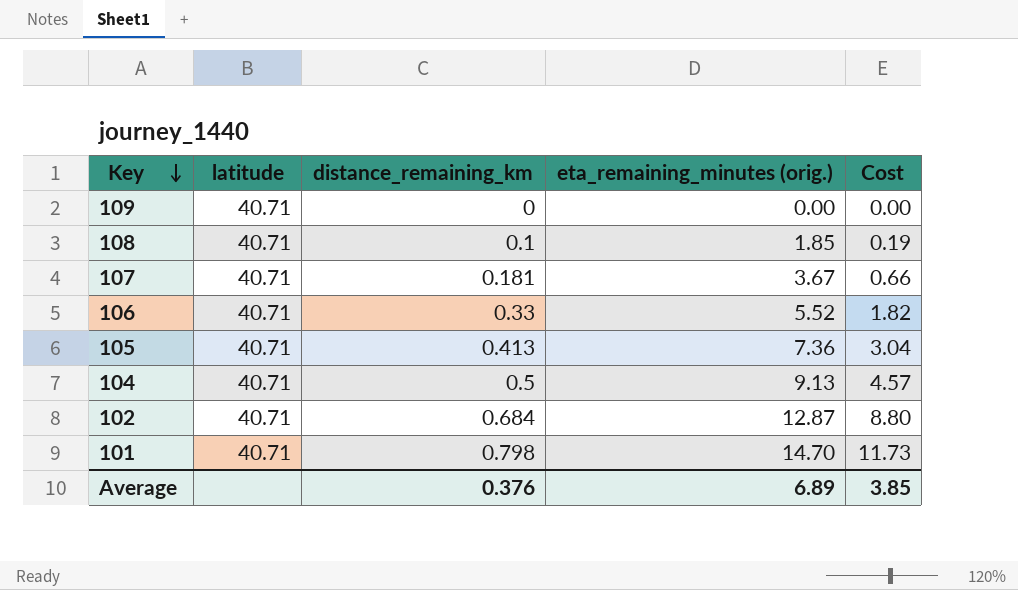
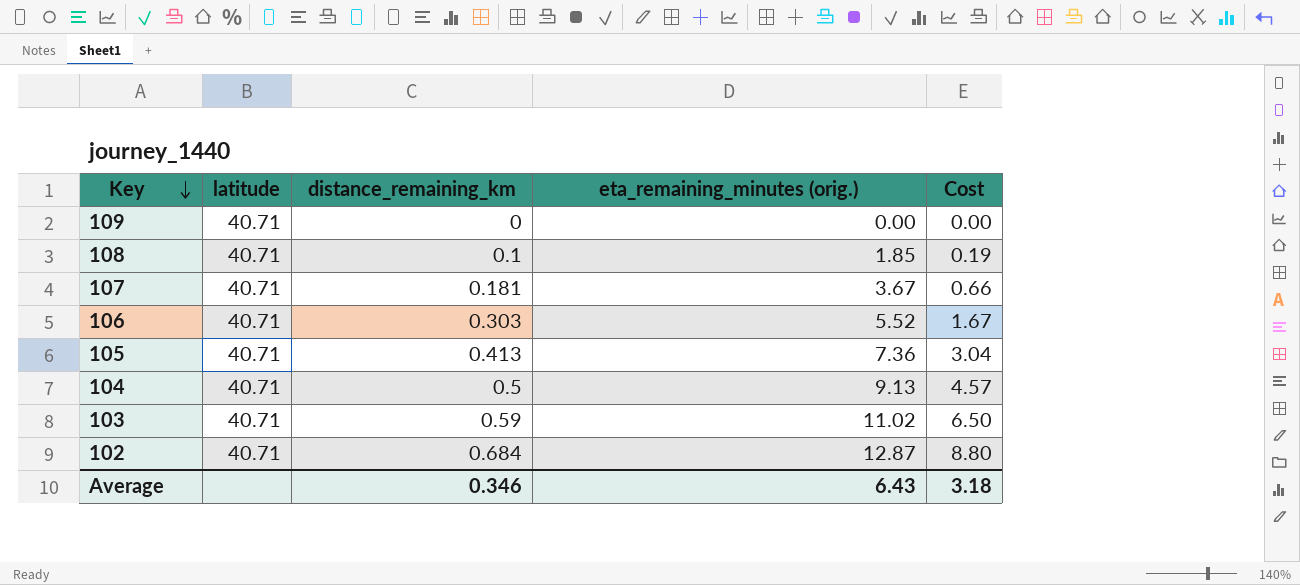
row 101: 40.71 | 0.798 | 14.70 | 11.73 -> none
106 | distance_remaining_km: 0.33 -> 0.303
106 | Cost: 1.82 -> 1.67
row 103: none -> 40.71 | 0.59 | 11.02 | 6.50
Average | distance_remaining_km: 0.376 -> 0.346
Average | eta_remaining_minutes (orig.): 6.89 -> 6.43
Average | Cost: 3.85 -> 3.18

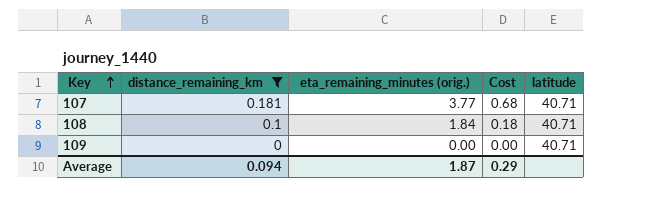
filter: none -> distance_remaining_km <= 0.181
row order: Key descending -> Key ascending
column latitude | position: 2 -> 5
107 | eta_remaining_minutes (orig.): 3.67 -> 3.77
107 | Cost: 0.66 -> 0.68
108 | eta_remaining_minutes (orig.): 1.85 -> 1.84
108 | Cost: 0.19 -> 0.18
Average | distance_remaining_km: 0.346 -> 0.094
Average | eta_remaining_minutes (orig.): 6.43 -> 1.87
Average | Cost: 3.18 -> 0.29

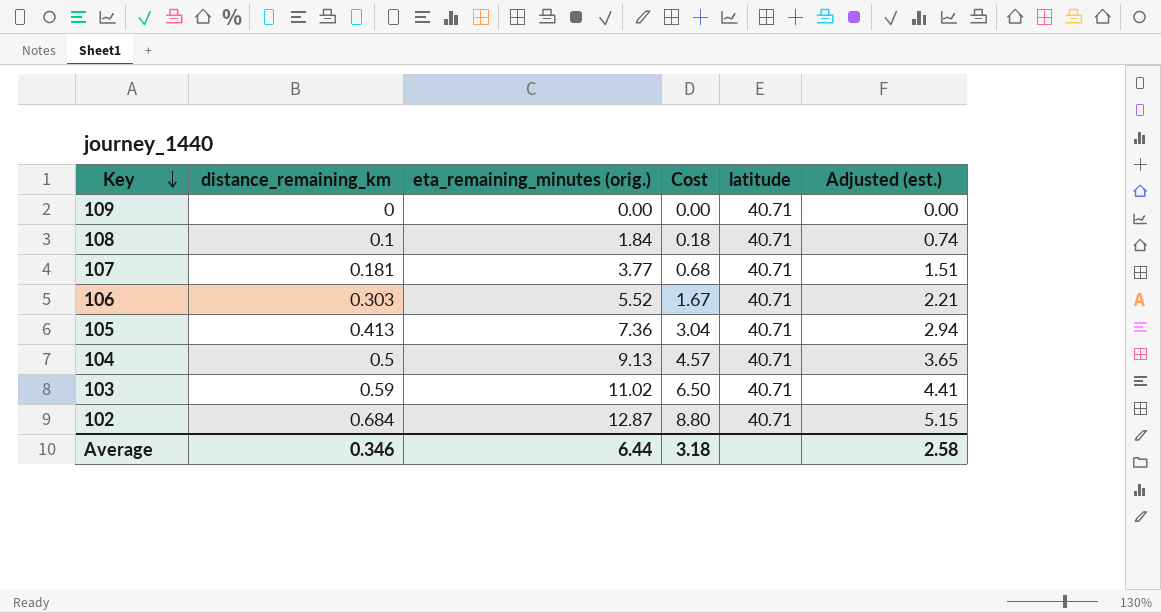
filter: distance_remaining_km <= 0.181 -> none
row order: Key ascending -> Key descending
column Adjusted (est.) | formula: none -> [eta_remaining_minutes (orig.)] * 0.4
Average | distance_remaining_km: 0.094 -> 0.346
Average | eta_remaining_minutes (orig.): 1.87 -> 6.44
Average | Cost: 0.29 -> 3.18

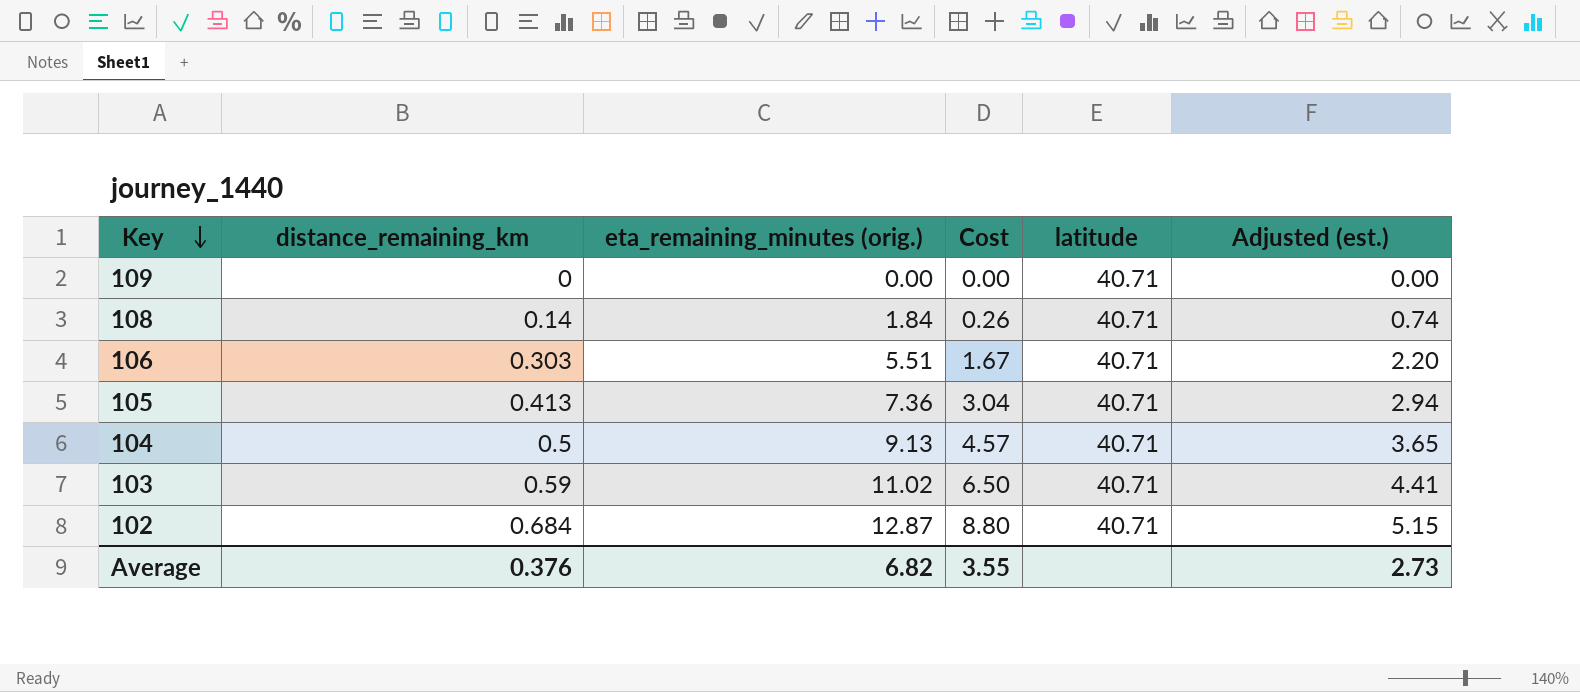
row 107: 0.181 | 3.77 | 0.68 | 40.71 | 1.51 -> none
108 | distance_remaining_km: 0.1 -> 0.14
108 | Cost: 0.18 -> 0.26
106 | eta_remaining_minutes (orig.): 5.52 -> 5.51
106 | Adjusted (est.): 2.21 -> 2.20
Average | distance_remaining_km: 0.346 -> 0.376
Average | eta_remaining_minutes (orig.): 6.44 -> 6.82
Average | Cost: 3.18 -> 3.55
Average | Adjusted (est.): 2.58 -> 2.73

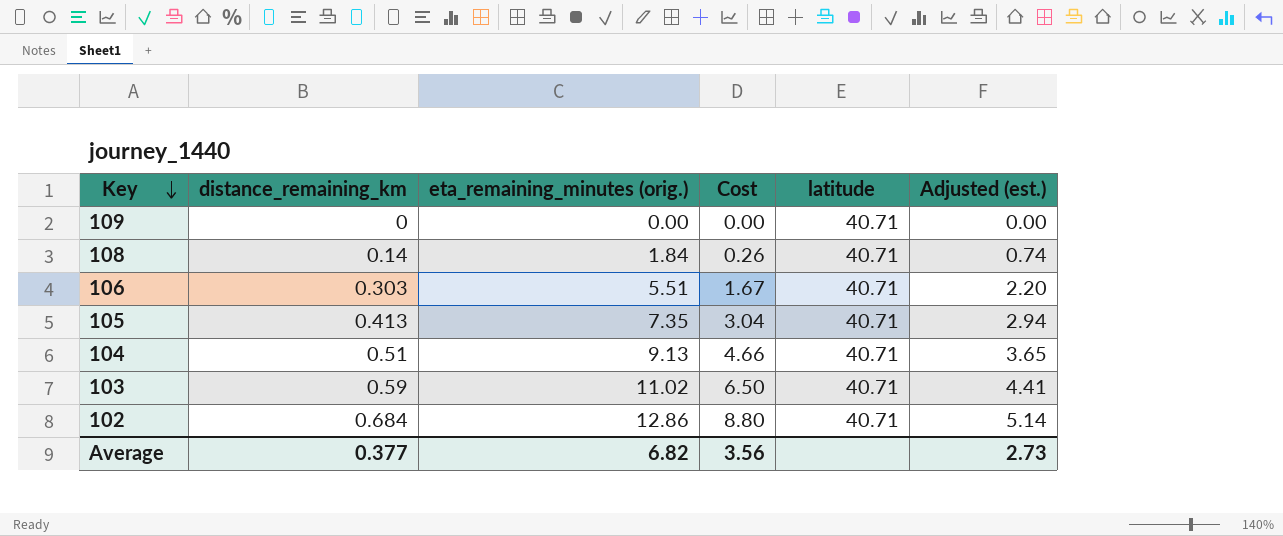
105 | eta_remaining_minutes (orig.): 7.36 -> 7.35
104 | distance_remaining_km: 0.5 -> 0.51
104 | Cost: 4.57 -> 4.66
102 | eta_remaining_minutes (orig.): 12.87 -> 12.86
102 | Adjusted (est.): 5.15 -> 5.14
Average | distance_remaining_km: 0.376 -> 0.377
Average | Cost: 3.55 -> 3.56

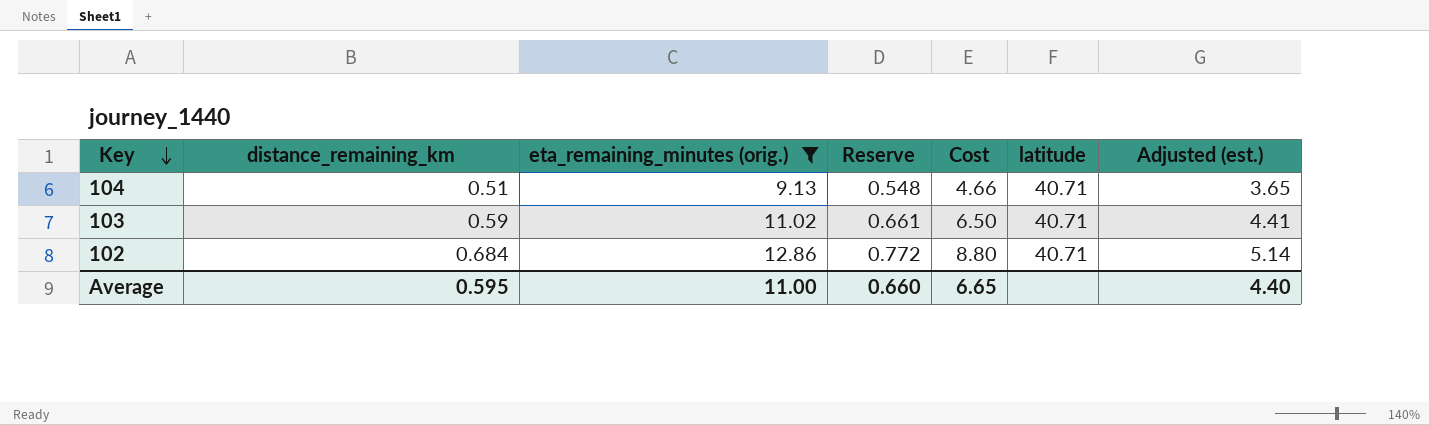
filter: none -> eta_remaining_minutes (orig.) >= 9.13
column Reserve | formula: none -> [eta_remaining_minutes (orig.)] * 0.06
Average | distance_remaining_km: 0.377 -> 0.595
Average | eta_remaining_minutes (orig.): 6.82 -> 11.00
Average | Cost: 3.56 -> 6.65
Average | Adjusted (est.): 2.73 -> 4.40

